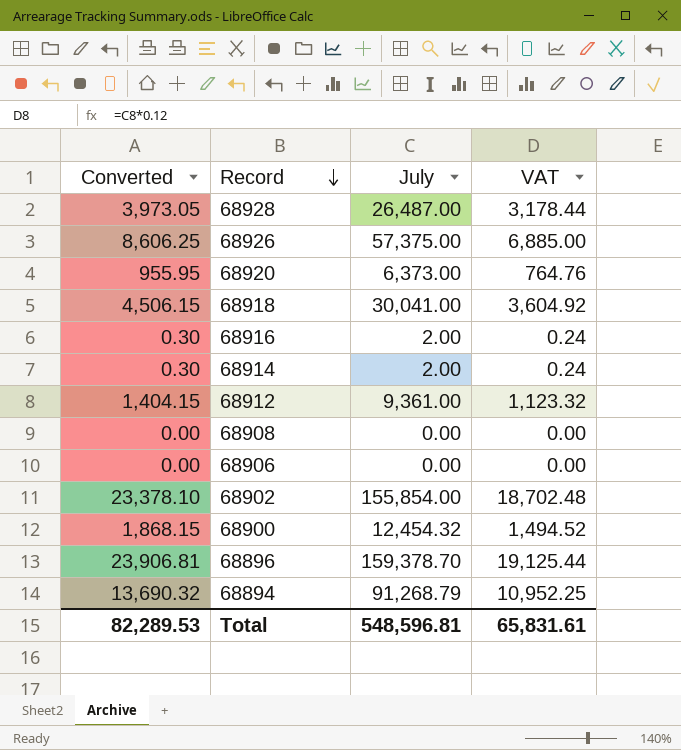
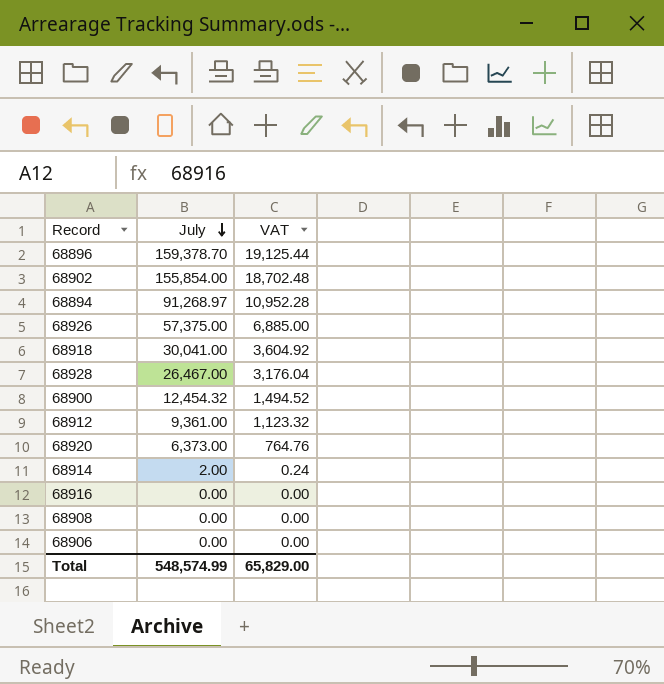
row order: Record descending -> July descending
column Converted | formula: [July] * 0.15 -> none
68894 | July: 91,268.79 -> 91,268.97
68894 | VAT: 10,952.25 -> 10,952.28
68928 | July: 26,487.00 -> 26,467.00
68928 | VAT: 3,178.44 -> 3,176.04
68916 | July: 2.00 -> 0.00
68916 | VAT: 0.24 -> 0.00
Total | July: 548,596.81 -> 548,574.99
Total | VAT: 65,831.61 -> 65,829.00

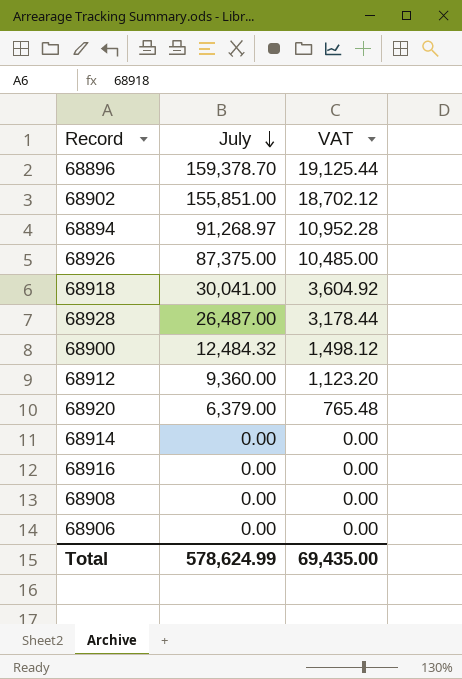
68902 | July: 155,854.00 -> 155,851.00
68902 | VAT: 18,702.48 -> 18,702.12
68926 | July: 57,375.00 -> 87,375.00
68926 | VAT: 6,885.00 -> 10,485.00
68928 | July: 26,467.00 -> 26,487.00
68928 | VAT: 3,176.04 -> 3,178.44
68900 | July: 12,454.32 -> 12,484.32
68900 | VAT: 1,494.52 -> 1,498.12
68912 | July: 9,361.00 -> 9,360.00
68912 | VAT: 1,123.32 -> 1,123.20
68920 | July: 6,373.00 -> 6,379.00
68920 | VAT: 764.76 -> 765.48
68914 | July: 2.00 -> 0.00
68914 | VAT: 0.24 -> 0.00
Total | July: 548,574.99 -> 578,624.99
Total | VAT: 65,829.00 -> 69,435.00

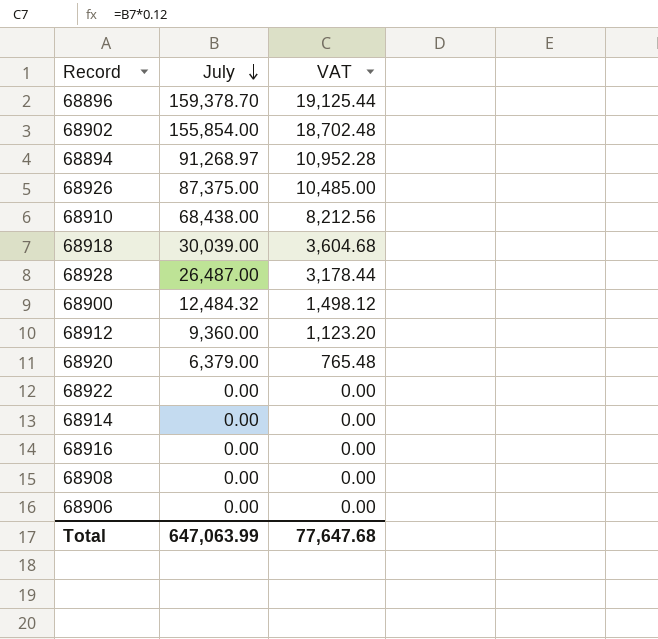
68902 | July: 155,851.00 -> 155,854.00
68902 | VAT: 18,702.12 -> 18,702.48
row 68910: none -> 68,438.00 | 8,212.56
68918 | July: 30,041.00 -> 30,039.00
68918 | VAT: 3,604.92 -> 3,604.68
row 68922: none -> 0.00 | 0.00
Total | July: 578,624.99 -> 647,063.99
Total | VAT: 69,435.00 -> 77,647.68

